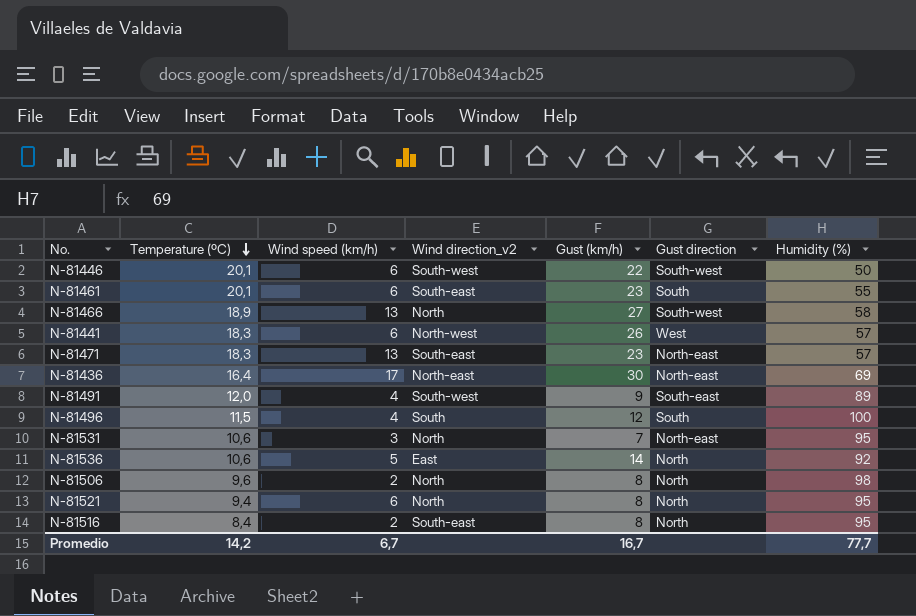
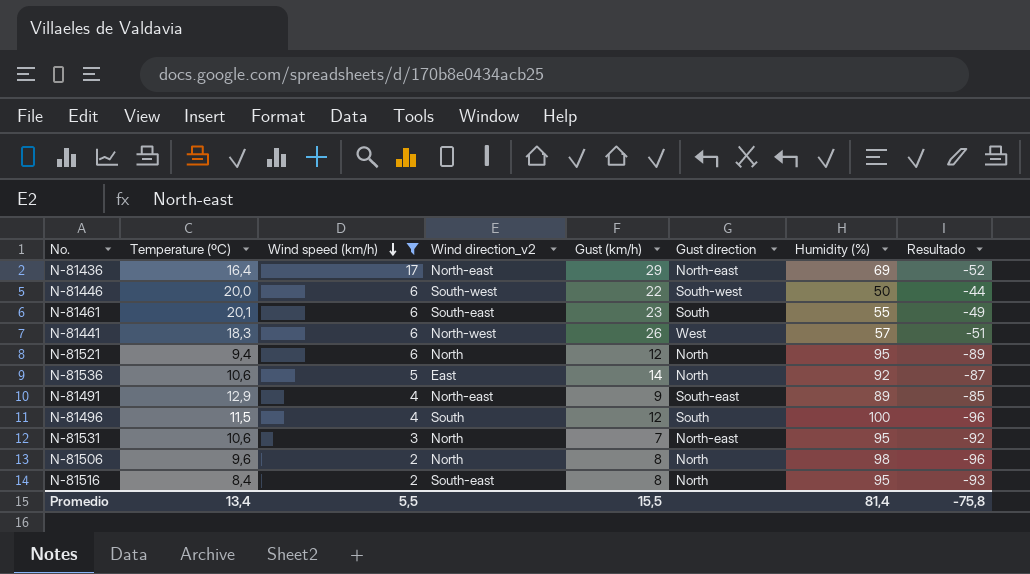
filter: none -> Wind speed (km/h) != 13
row order: Temperature (ºC) descending -> Wind speed (km/h) descending
column Resultado | formula: none -> [Wind speed (km/h)] - [Humidity (%)]
N-81436 | Gust (km/h): 30 -> 29
N-81446 | Temperature (ºC): 20,1 -> 20,0
N-81521 | Gust (km/h): 8 -> 12
N-81491 | Temperature (ºC): 12,0 -> 12,9
N-81491 | Wind direction_v2: South-west -> North-east
Promedio | Temperature (ºC): 14,2 -> 13,4
Promedio | Wind speed (km/h): 6,7 -> 5,5
Promedio | Gust (km/h): 16,7 -> 15,5
Promedio | Humidity (%): 77,7 -> 81,4

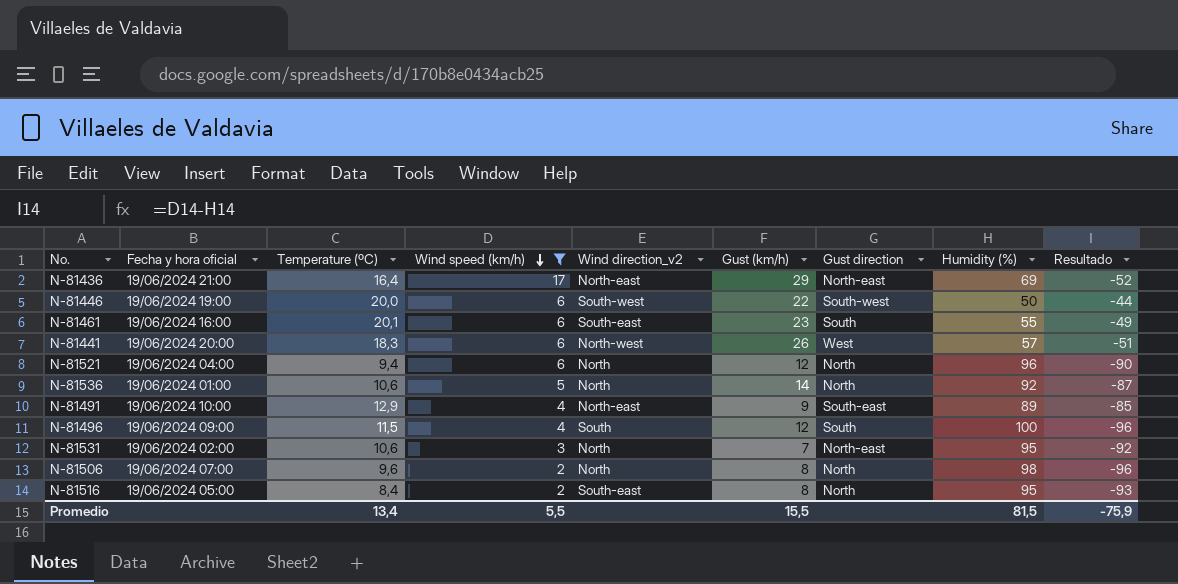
column Fecha y hora oficial | position: none -> 2
N-81521 | Humidity (%): 95 -> 96
N-81521 | Resultado: -89 -> -90
N-81536 | Wind direction_v2: East -> North
Promedio | Humidity (%): 81,4 -> 81,5
Promedio | Resultado: -75,8 -> -75,9

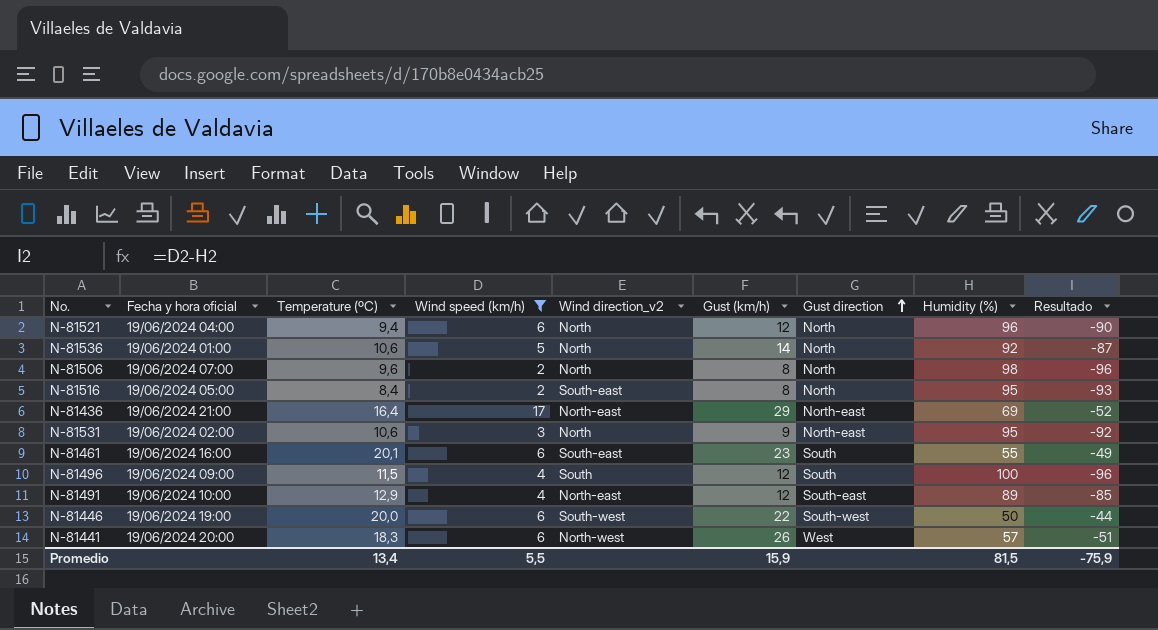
row order: Wind speed (km/h) descending -> Gust direction ascending
N-81531 | Gust (km/h): 7 -> 9
N-81491 | Gust (km/h): 9 -> 12
Promedio | Gust (km/h): 15,5 -> 15,9

